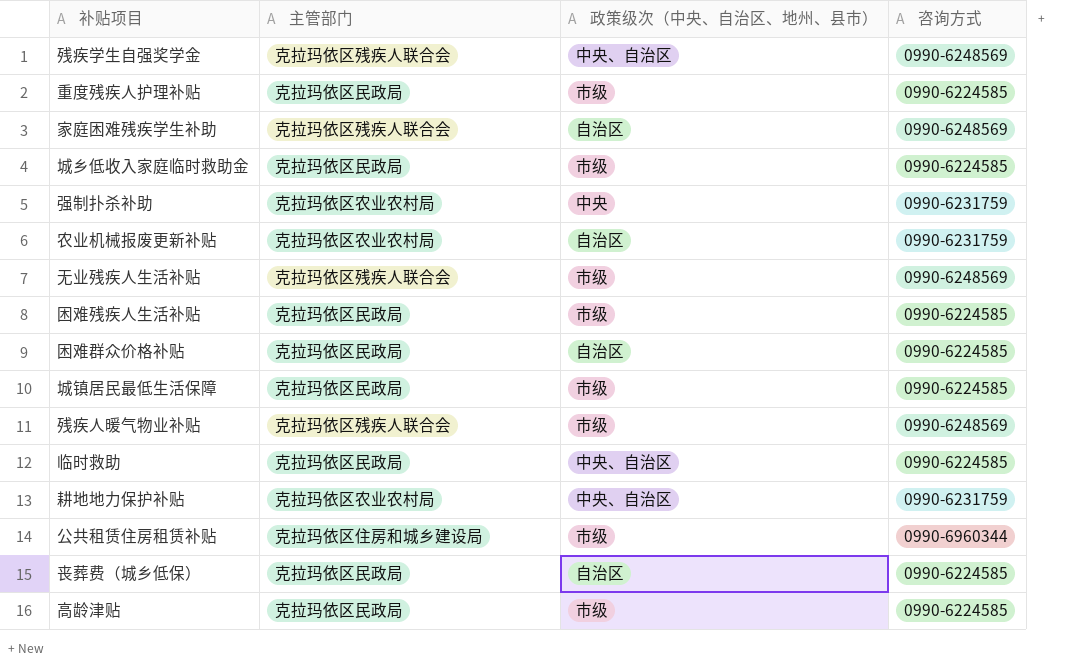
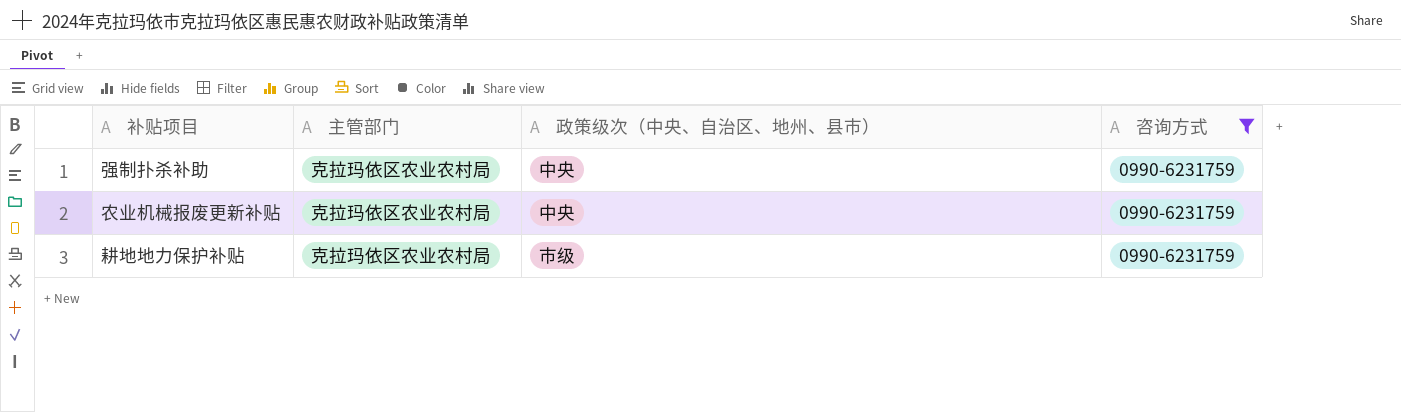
filter: none -> 咨询方式 = 0990-6231759
农业机械报废更新补贴 | 政策级次（中央、自治区、地州、县市）: 自治区 -> 中央
耕地地力保护补贴 | 政策级次（中央、自治区、地州、县市）: 中央、自治区 -> 市级

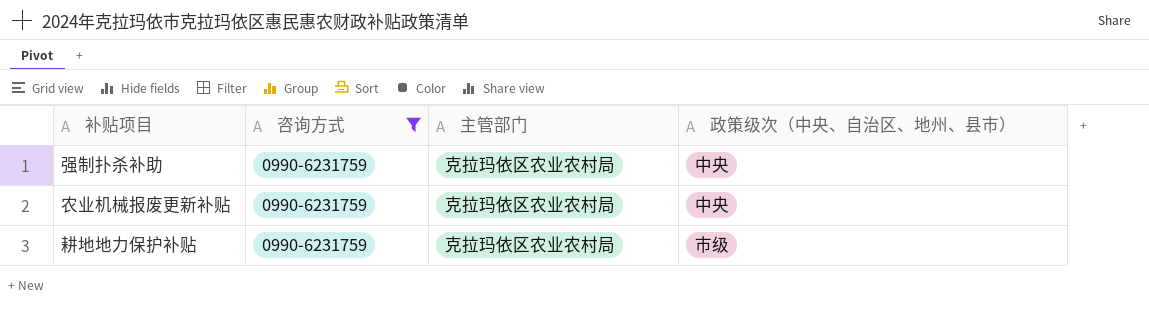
column 咨询方式 | position: 4 -> 2

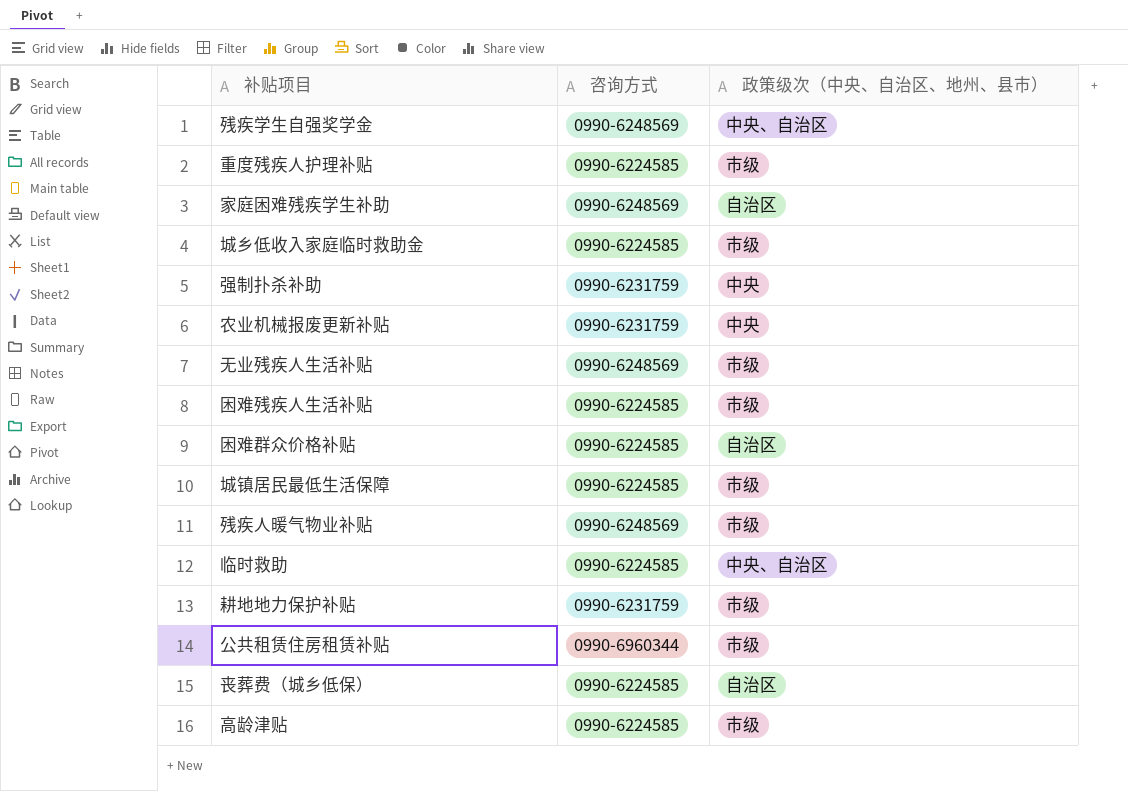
filter: 咨询方式 = 0990-6231759 -> none
column 主管部门 | position: 3 -> none

